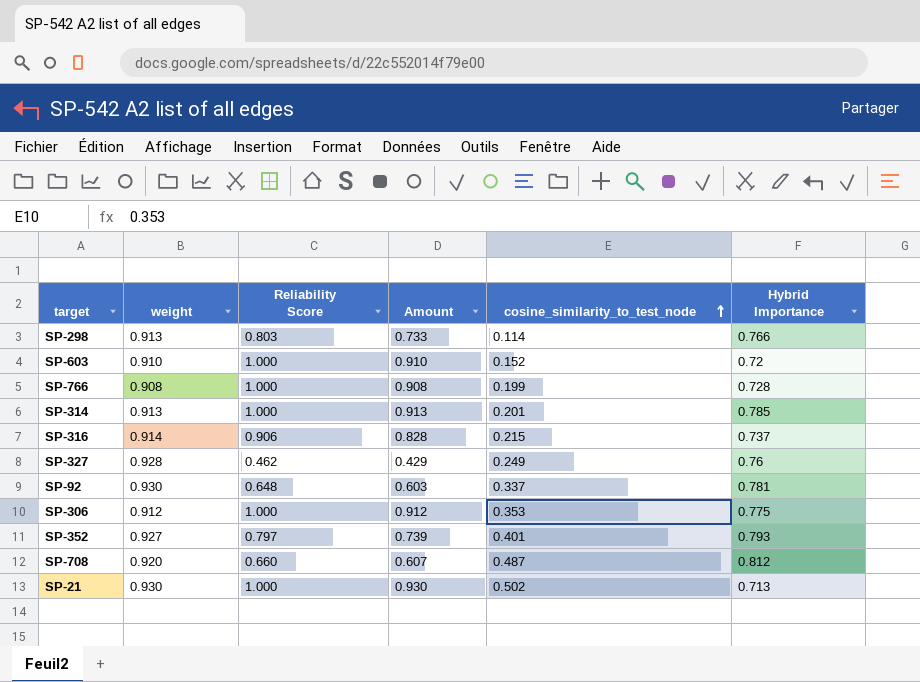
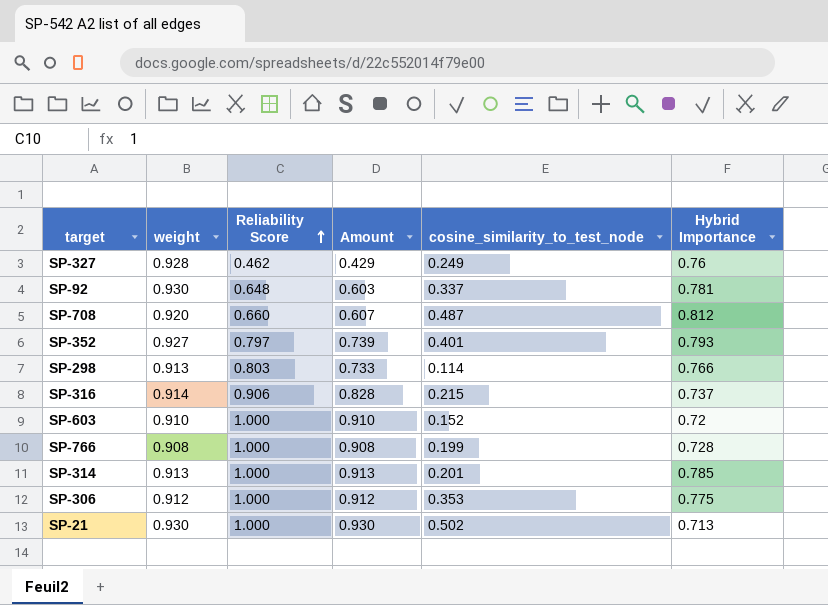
row order: cosine_similarity_to_test_node ascending -> Reliability Score ascending

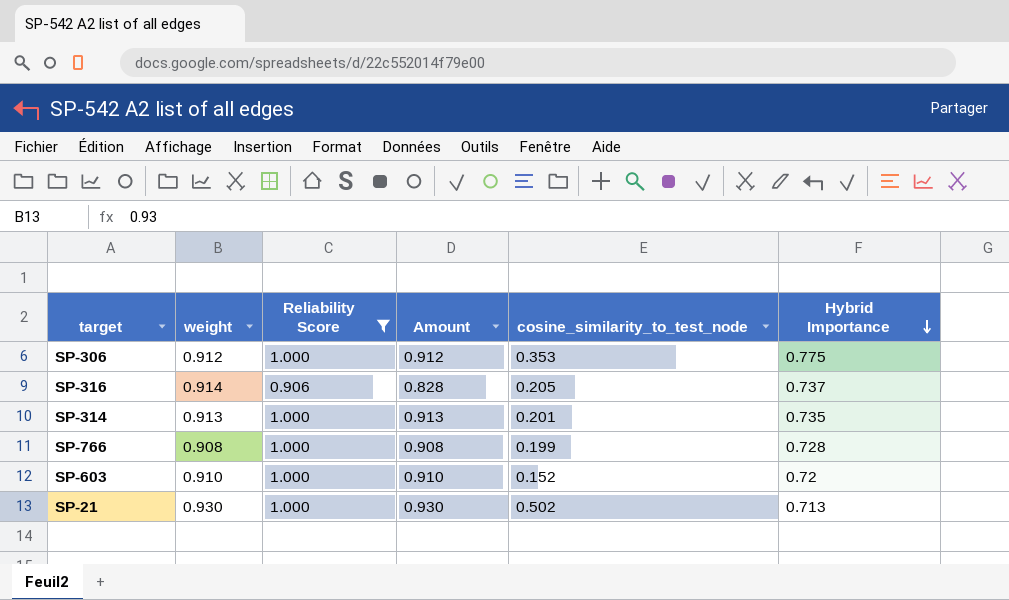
filter: none -> Reliability Score >= 0.906
row order: Reliability Score ascending -> Hybrid Importance descending
SP-316 | cosine_similarity_to_test_node: 0.215 -> 0.205
SP-314 | Hybrid Importance: 0.785 -> 0.735

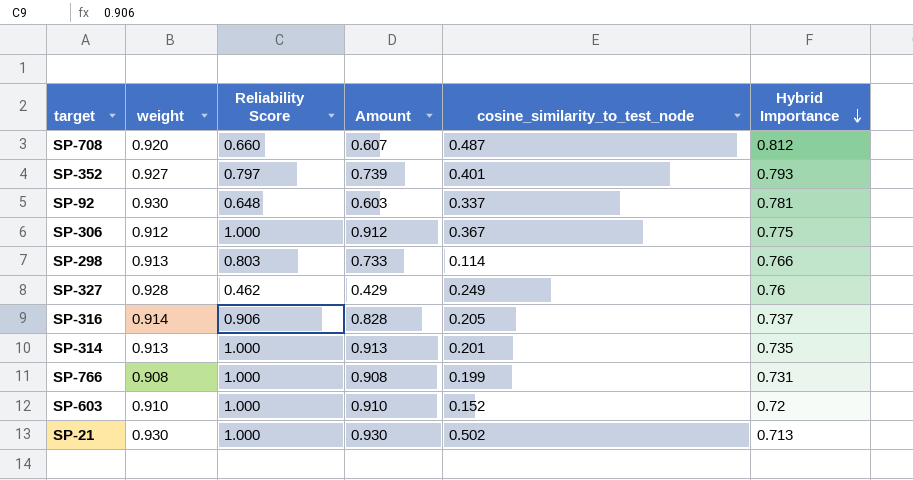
filter: Reliability Score >= 0.906 -> none
SP-306 | cosine_similarity_to_test_node: 0.353 -> 0.367
SP-766 | Hybrid Importance: 0.728 -> 0.731

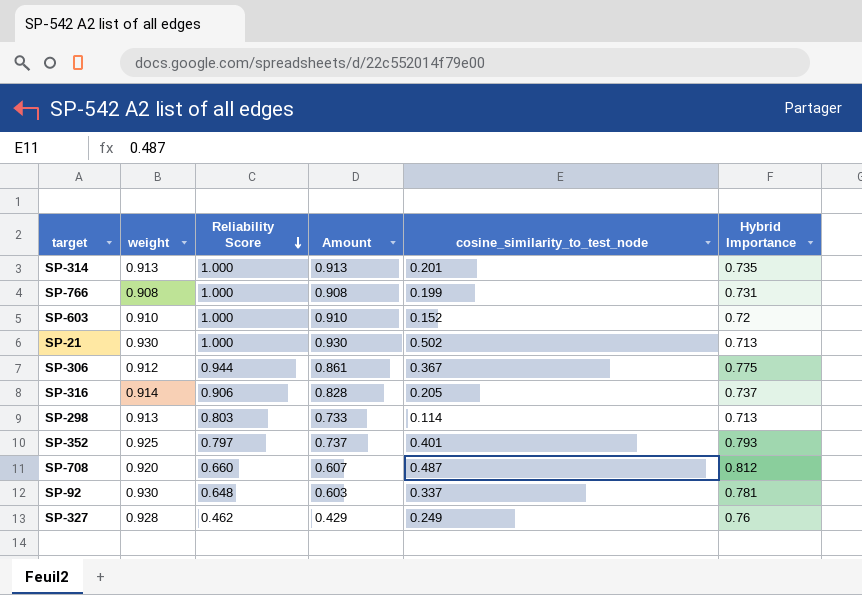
row order: Hybrid Importance descending -> Reliability Score descending
SP-306 | Reliability Score: 1.000 -> 0.944
SP-306 | Amount: 0.912 -> 0.861
SP-298 | Hybrid Importance: 0.766 -> 0.713
SP-352 | weight: 0.927 -> 0.925
SP-352 | Amount: 0.739 -> 0.737

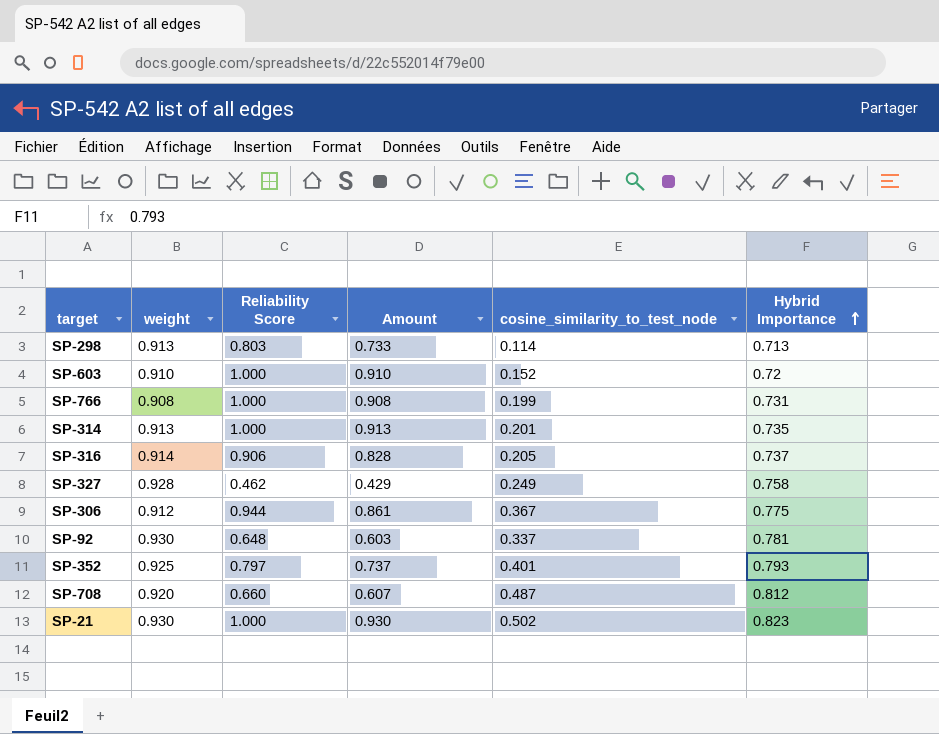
row order: Reliability Score descending -> Hybrid Importance ascending
SP-327 | Hybrid Importance: 0.76 -> 0.758
SP-21 | Hybrid Importance: 0.713 -> 0.823

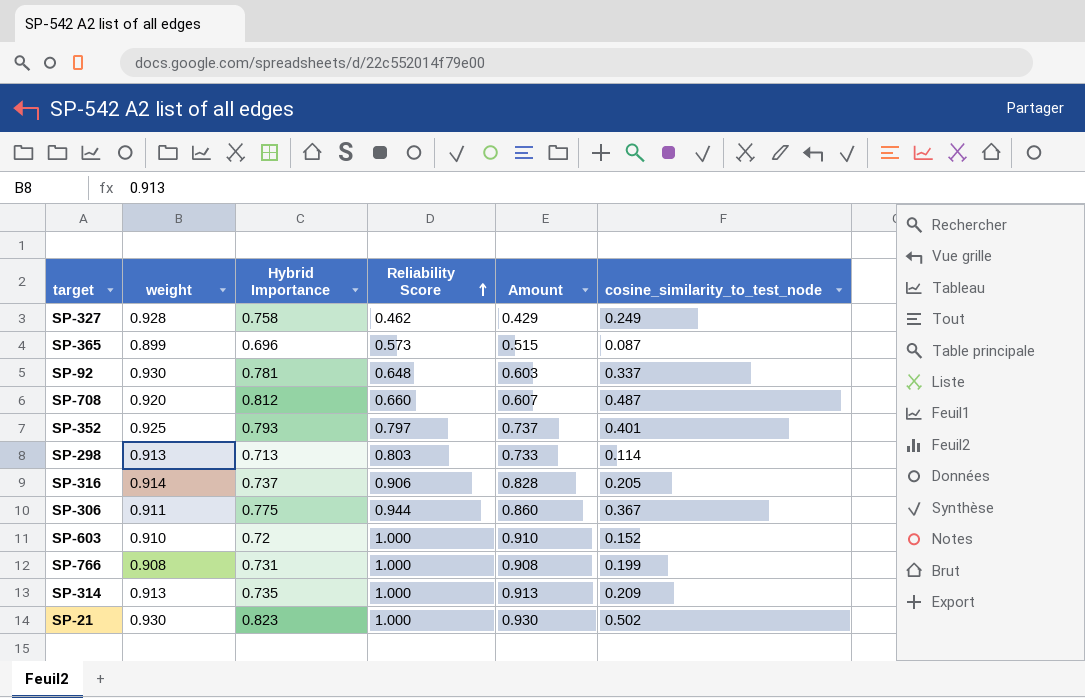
row order: Hybrid Importance ascending -> Reliability Score ascending
column Hybrid Importance | position: 6 -> 3
row SP-365: none -> 0.899 | 0.696 | 0.573 | 0.515 | 0.087
SP-306 | weight: 0.912 -> 0.911
SP-306 | Amount: 0.861 -> 0.860
SP-314 | cosine_similarity_to_test_node: 0.201 -> 0.209

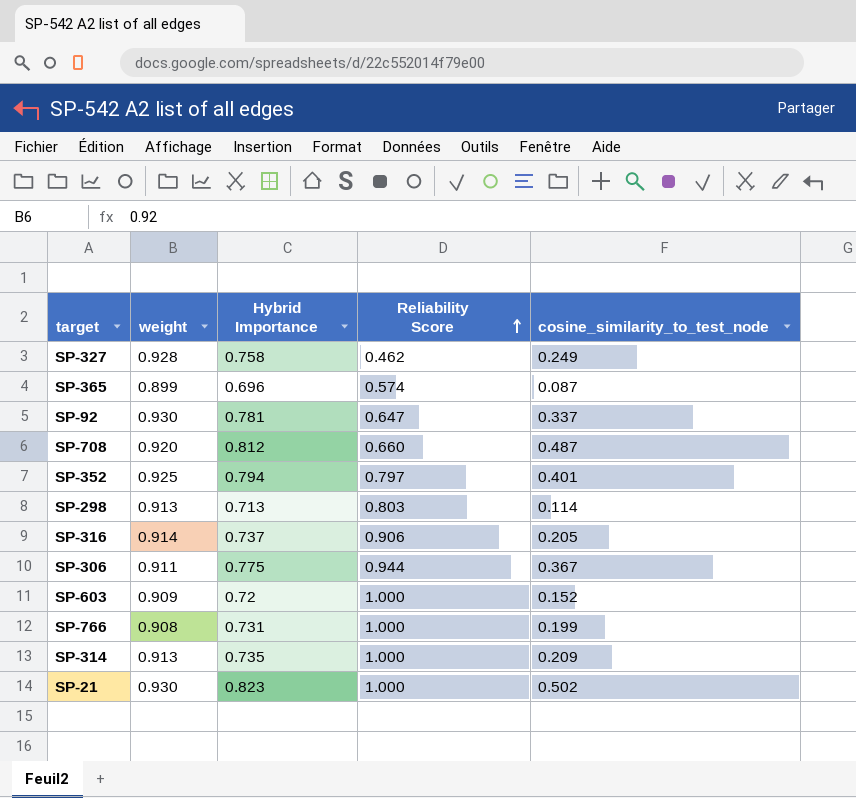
column Amount | formula: [weight] * [Reliability Score] -> none
SP-365 | Reliability Score: 0.573 -> 0.574
SP-92 | Reliability Score: 0.648 -> 0.647
SP-352 | Hybrid Importance: 0.793 -> 0.794
SP-603 | weight: 0.910 -> 0.909

